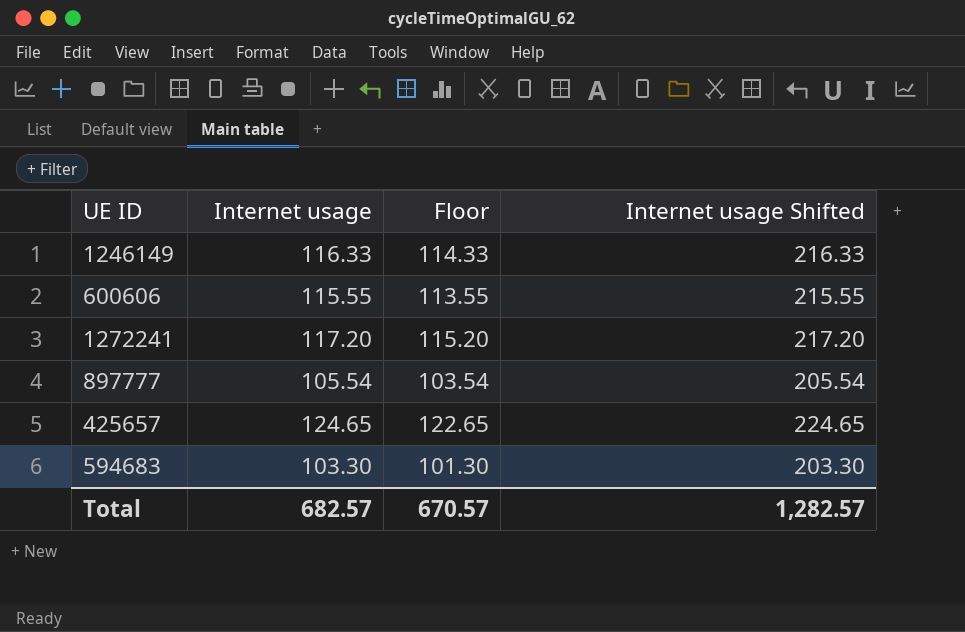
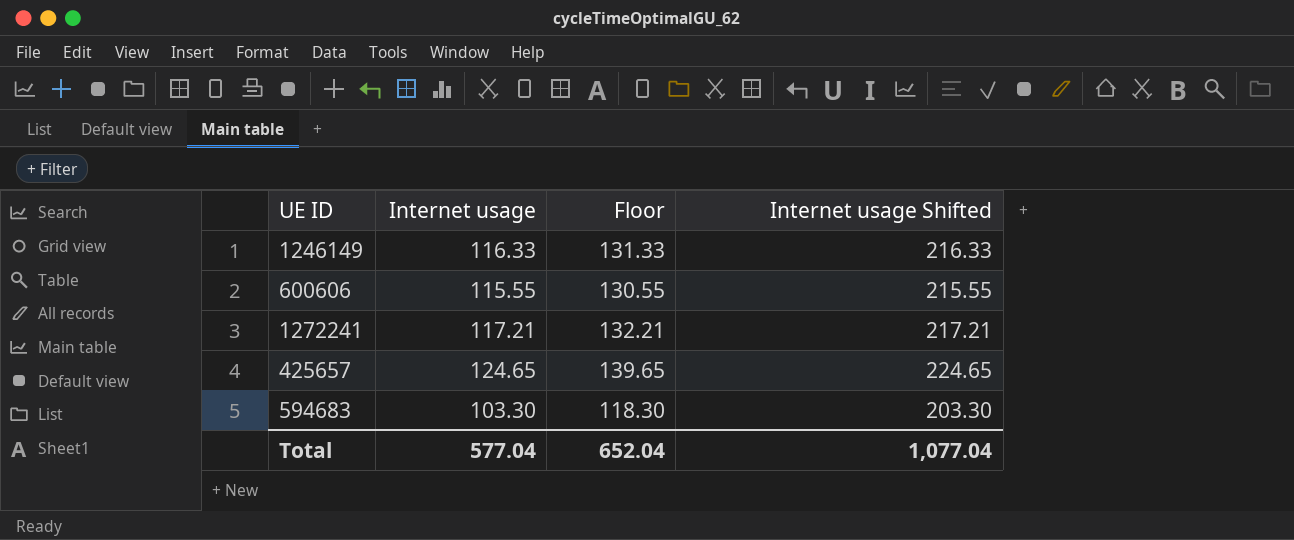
column Floor | formula: [Internet usage] - 2 -> [Internet usage] + 15
row 897777: 105.54 | 103.54 | 205.54 -> none
1272241 | Internet usage: 117.20 -> 117.21
1272241 | Internet usage Shifted: 217.20 -> 217.21
Total | Internet usage: 682.57 -> 577.04
Total | Floor: 670.57 -> 652.04
Total | Internet usage Shifted: 1,282.57 -> 1,077.04

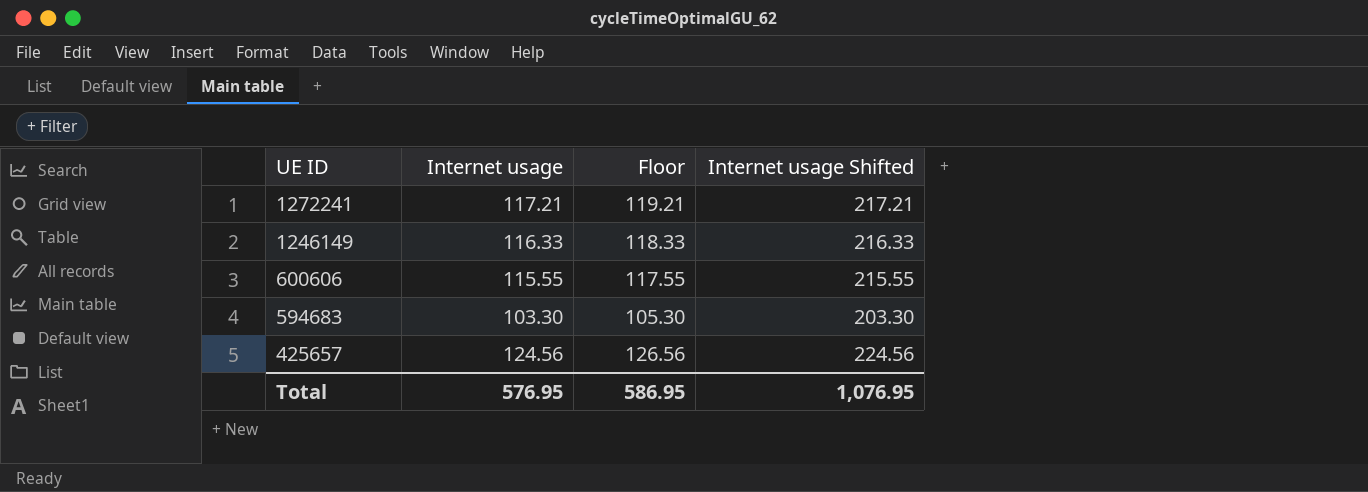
row order: none -> UE ID descending
column Floor | formula: [Internet usage] + 15 -> [Internet usage] + 2
425657 | Internet usage: 124.65 -> 124.56
425657 | Internet usage Shifted: 224.65 -> 224.56
Total | Internet usage: 577.04 -> 576.95
Total | Floor: 652.04 -> 586.95
Total | Internet usage Shifted: 1,077.04 -> 1,076.95

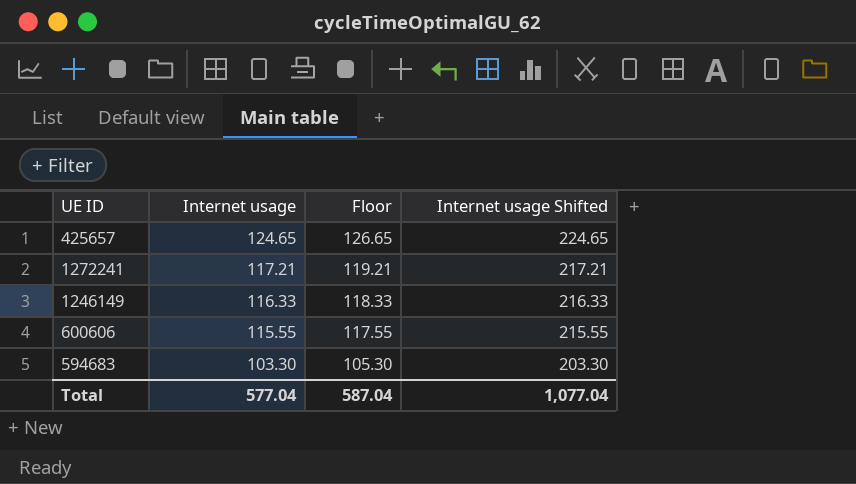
row order: UE ID descending -> Internet usage descending
425657 | Internet usage: 124.56 -> 124.65
425657 | Floor: 126.56 -> 126.65
425657 | Internet usage Shifted: 224.56 -> 224.65
Total | Internet usage: 576.95 -> 577.04
Total | Floor: 586.95 -> 587.04
Total | Internet usage Shifted: 1,076.95 -> 1,077.04

